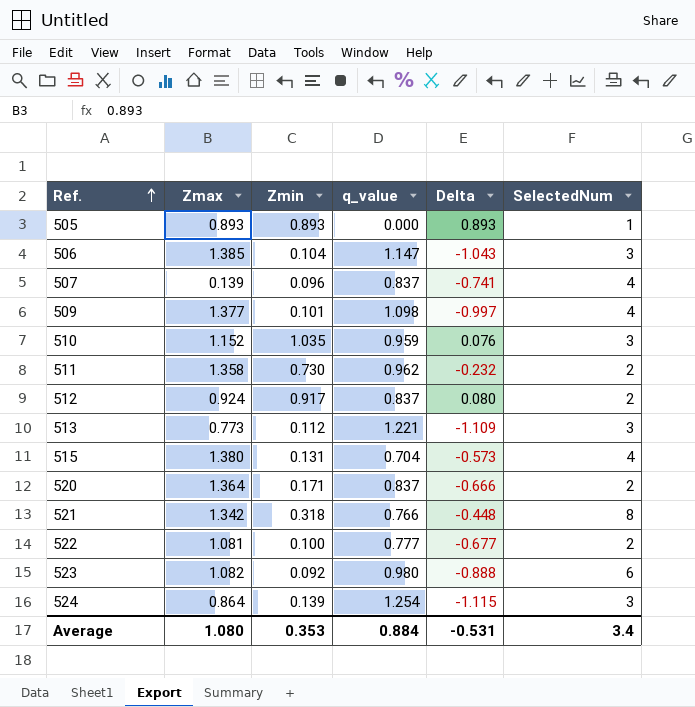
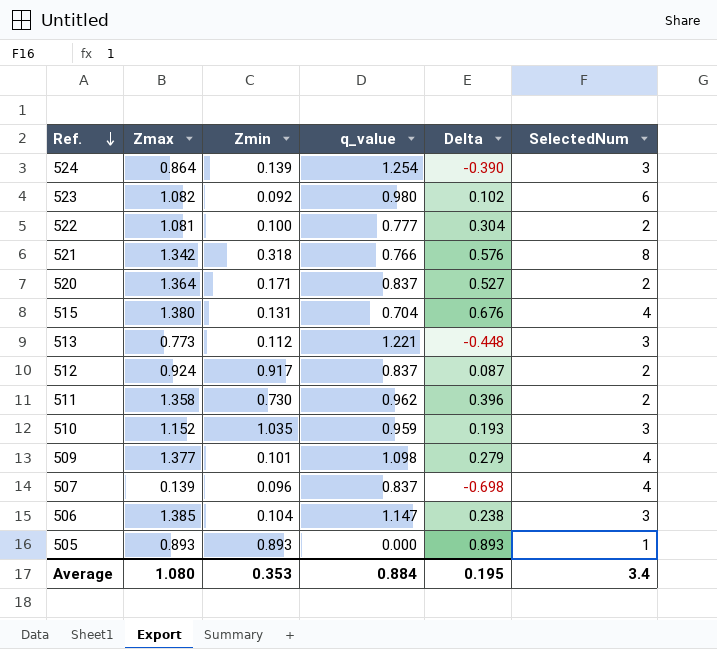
row order: Ref. ascending -> Ref. descending
column Delta | formula: [Zmin] - [q_value] -> [Zmax] - [q_value]
Average | Delta: -0.531 -> 0.195

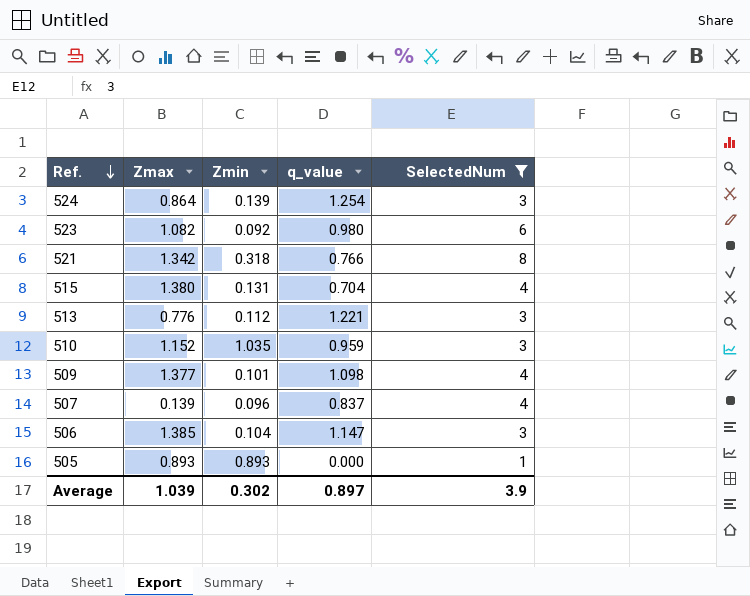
filter: none -> SelectedNum != 2
column Delta | formula: [Zmax] - [q_value] -> none
513 | Zmax: 0.773 -> 0.776
Average | Zmax: 1.080 -> 1.039
Average | Zmin: 0.353 -> 0.302
Average | q_value: 0.884 -> 0.897
Average | SelectedNum: 3.4 -> 3.9

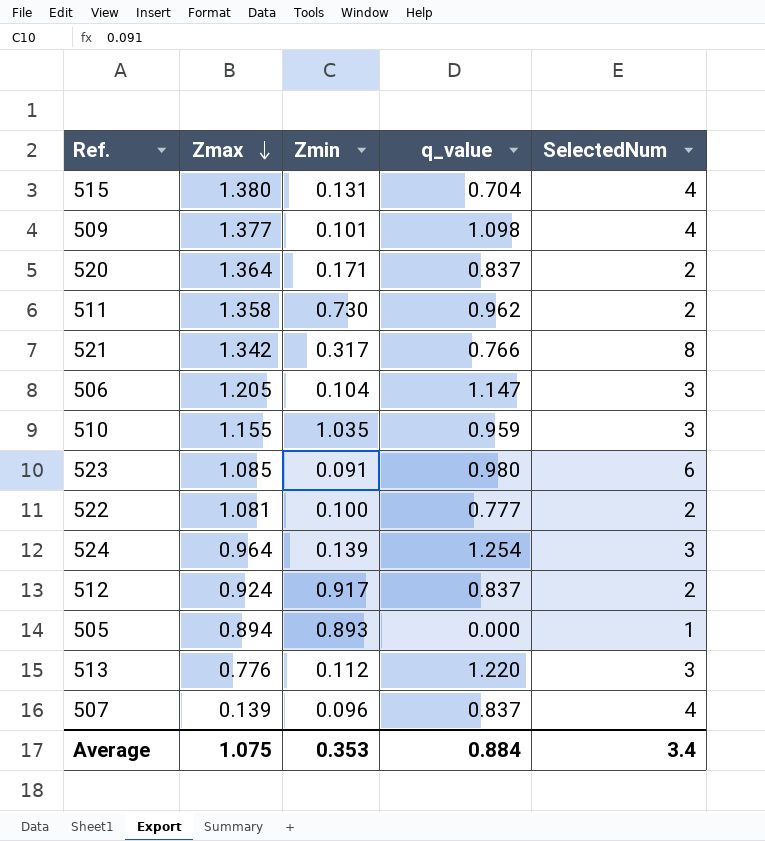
filter: SelectedNum != 2 -> none
row order: Ref. descending -> Zmax descending
521 | Zmin: 0.318 -> 0.317
506 | Zmax: 1.385 -> 1.205
510 | Zmax: 1.152 -> 1.155
523 | Zmax: 1.082 -> 1.085
523 | Zmin: 0.092 -> 0.091
524 | Zmax: 0.864 -> 0.964
505 | Zmax: 0.893 -> 0.894
513 | q_value: 1.221 -> 1.220
Average | Zmax: 1.039 -> 1.075
Average | Zmin: 0.302 -> 0.353
Average | q_value: 0.897 -> 0.884
Average | SelectedNum: 3.9 -> 3.4

